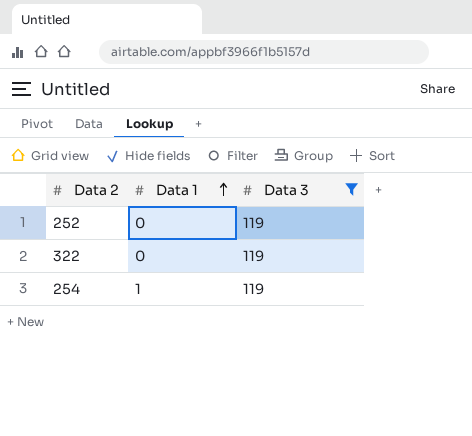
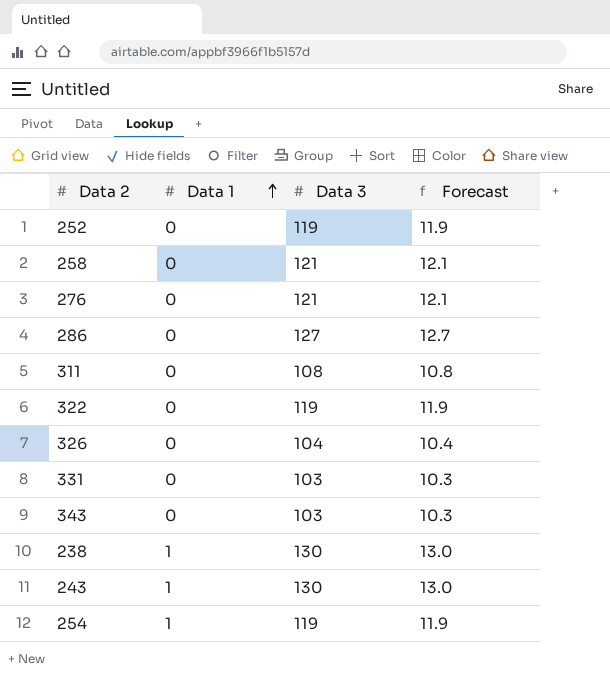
filter: Data 3 = 119 -> none
column Forecast | formula: none -> [Data 3] * 0.1

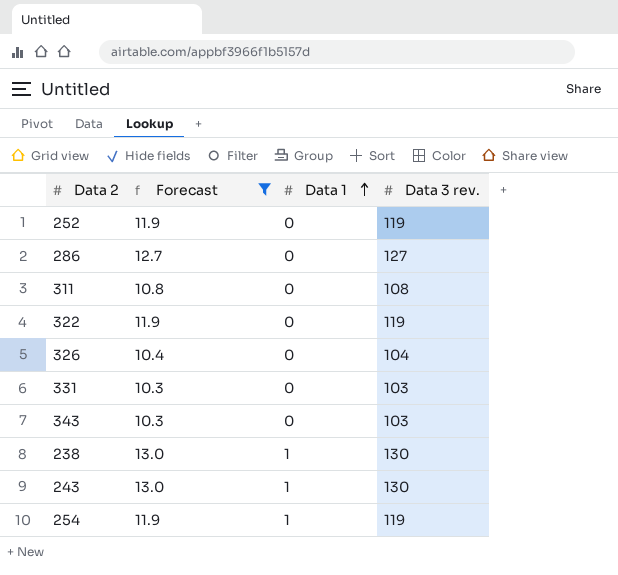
filter: none -> Forecast != 12.1
column Forecast | position: 4 -> 2
column name: Data 3 -> Data 3 rev.

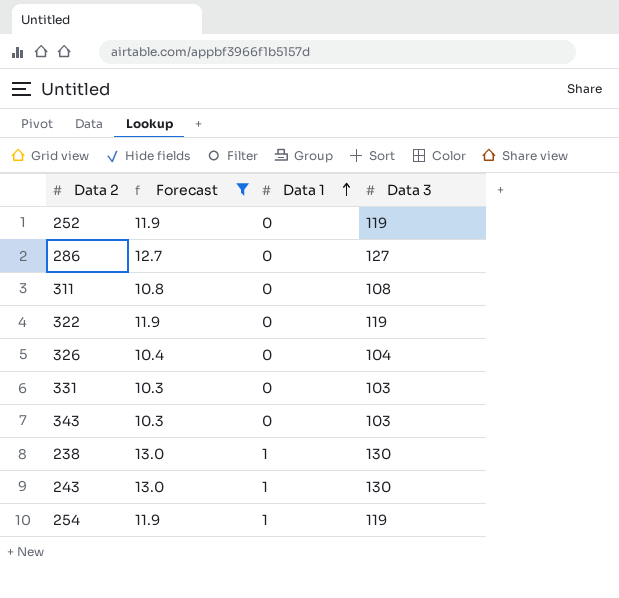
column name: Data 3 rev. -> Data 3

